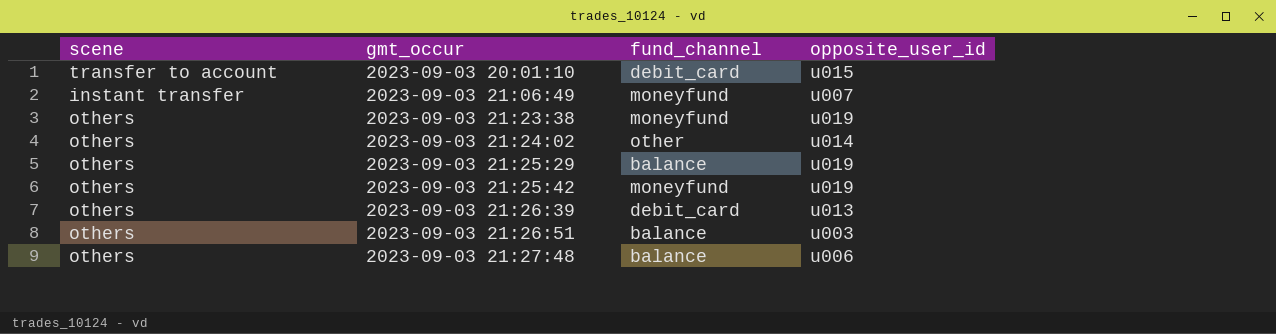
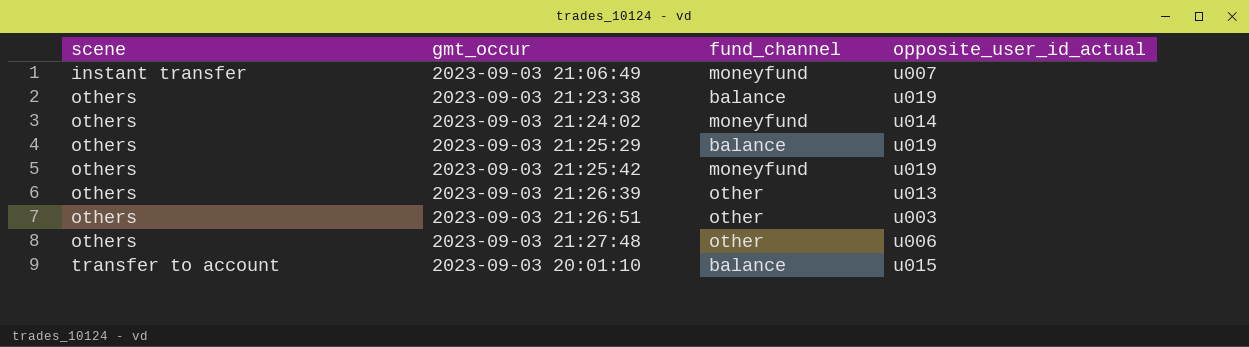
row order: gmt_occur ascending -> scene ascending
column name: opposite_user_id -> opposite_user_id_actual
2023-09-03 21:23:38 | fund_channel: moneyfund -> balance
2023-09-03 21:24:02 | fund_channel: other -> moneyfund
2023-09-03 21:26:39 | fund_channel: debit_card -> other
2023-09-03 21:26:51 | fund_channel: balance -> other
2023-09-03 21:27:48 | fund_channel: balance -> other
2023-09-03 20:01:10 | fund_channel: debit_card -> balance

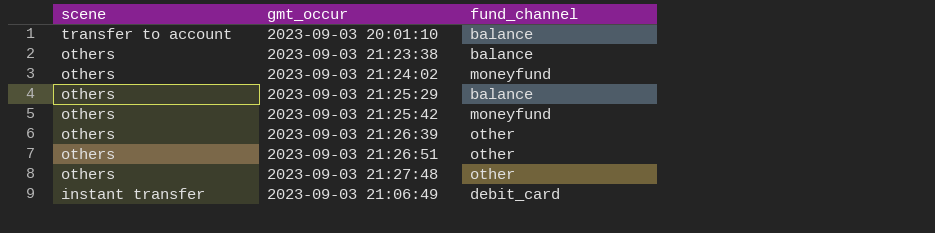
row order: scene ascending -> scene descending
column opposite_user_id_actual | position: 4 -> none
2023-09-03 21:06:49 | fund_channel: moneyfund -> debit_card

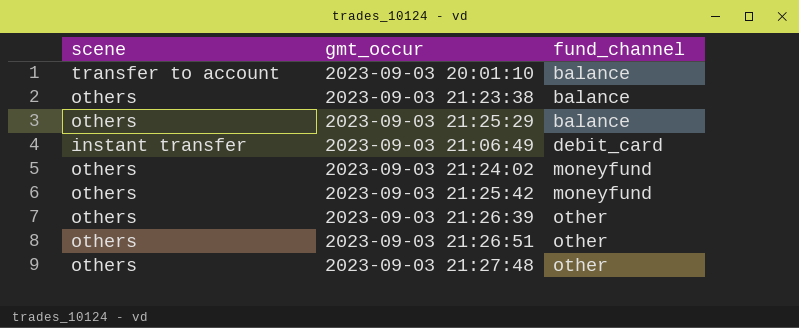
row order: scene descending -> fund_channel ascending

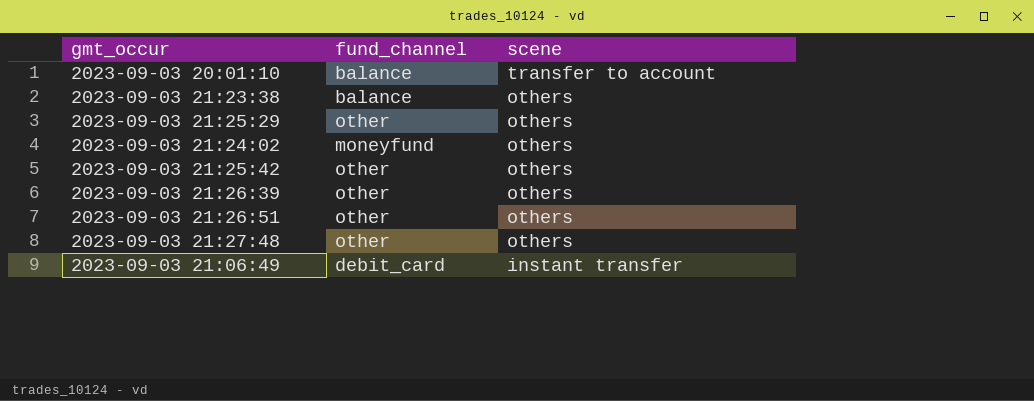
row order: fund_channel ascending -> scene descending
column scene | position: 1 -> 3
2023-09-03 21:25:29 | fund_channel: balance -> other
2023-09-03 21:25:42 | fund_channel: moneyfund -> other

